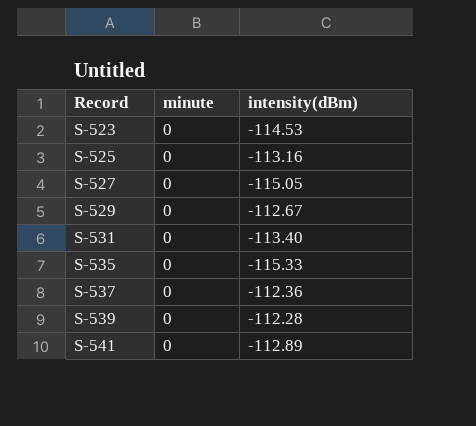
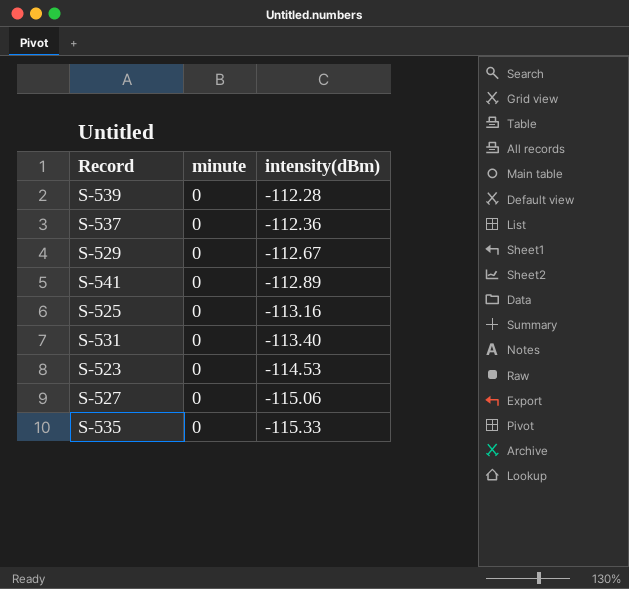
row order: Record ascending -> intensity(dBm) descending
S-527 | intensity(dBm): -115.05 -> -115.06

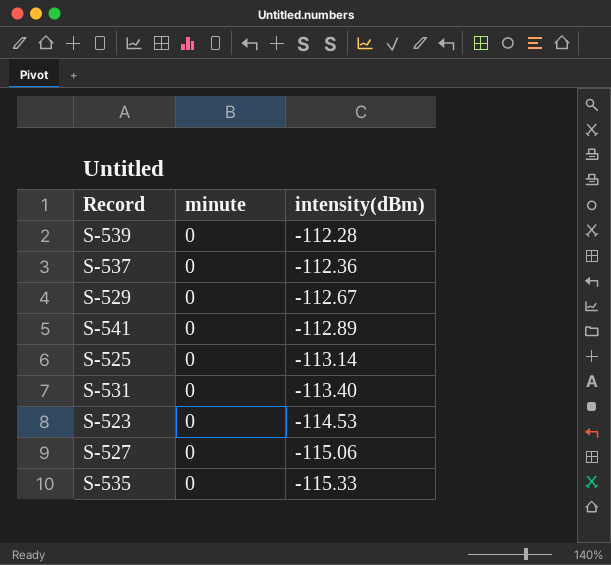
S-525 | intensity(dBm): -113.16 -> -113.14

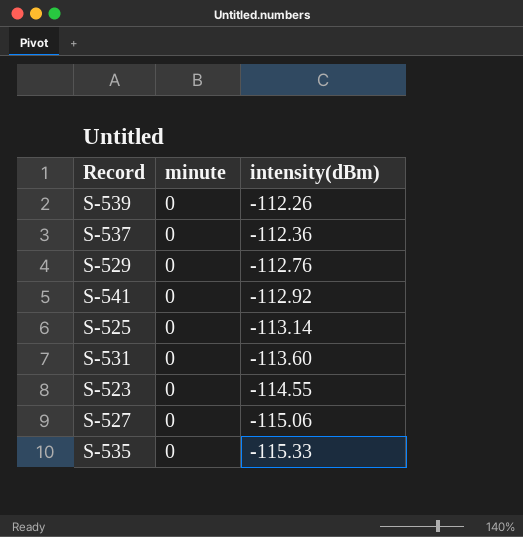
S-539 | intensity(dBm): -112.28 -> -112.26
S-529 | intensity(dBm): -112.67 -> -112.76
S-541 | intensity(dBm): -112.89 -> -112.92
S-531 | intensity(dBm): -113.40 -> -113.60
S-523 | intensity(dBm): -114.53 -> -114.55

